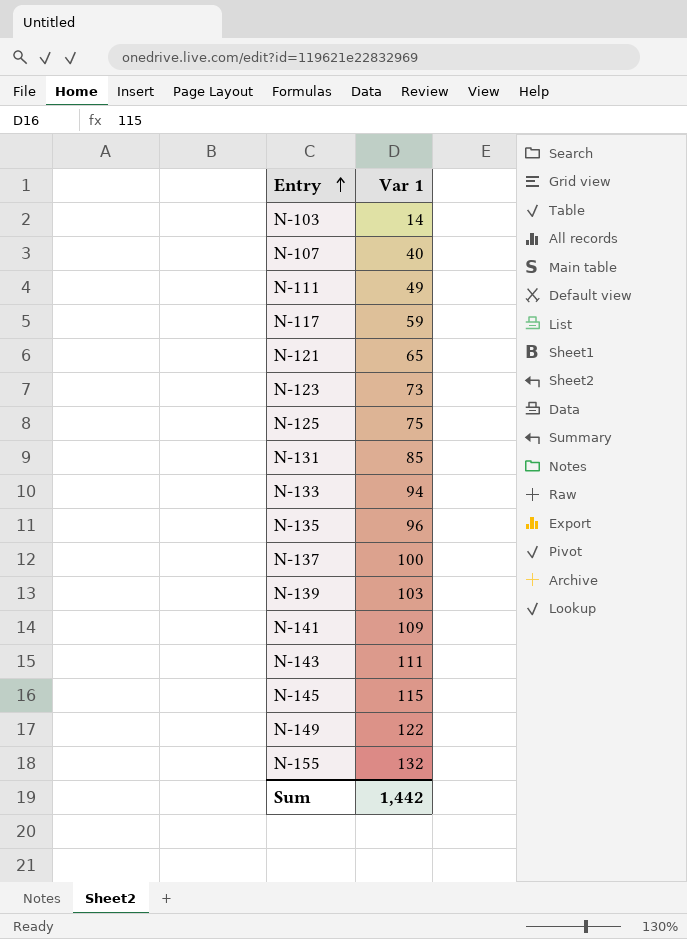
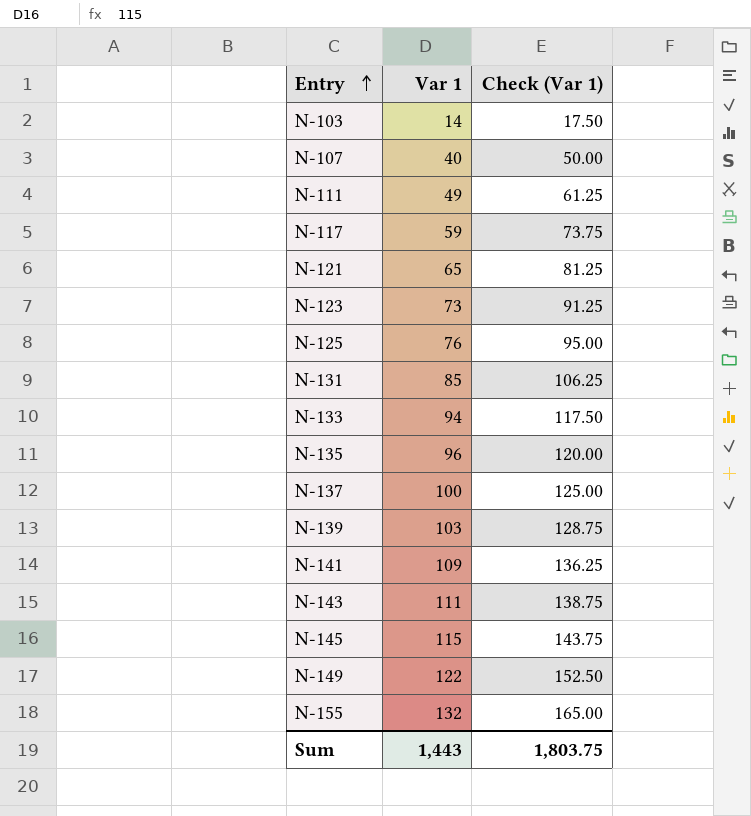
column Check (Var 1) | formula: none -> [Var 1] * 1.25
N-125 | Var 1: 75 -> 76
Sum | Var 1: 1,442 -> 1,443

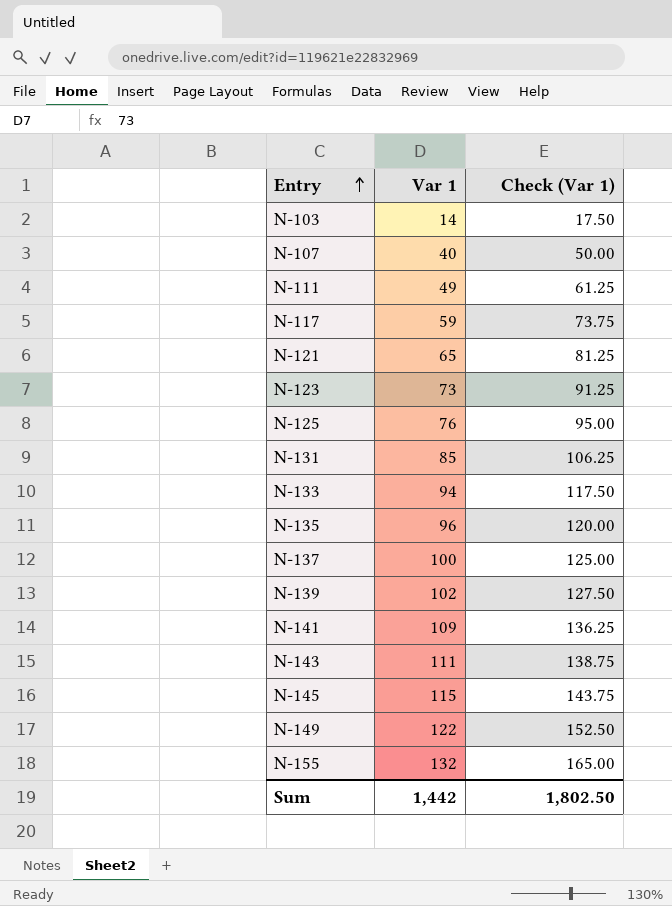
N-139 | Var 1: 103 -> 102
N-139 | Check (Var 1): 128.75 -> 127.50
Sum | Var 1: 1,443 -> 1,442
Sum | Check (Var 1): 1,803.75 -> 1,802.50

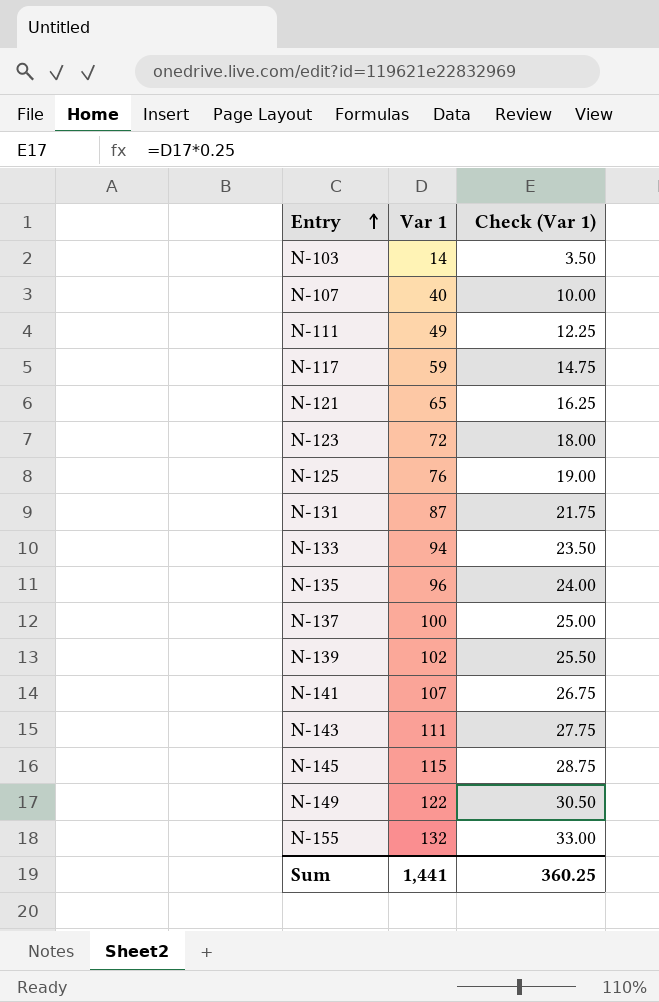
column Check (Var 1) | formula: [Var 1] * 1.25 -> [Var 1] * 0.25
N-123 | Var 1: 73 -> 72
N-131 | Var 1: 85 -> 87
N-141 | Var 1: 109 -> 107
Sum | Var 1: 1,442 -> 1,441
Sum | Check (Var 1): 1,802.50 -> 360.25

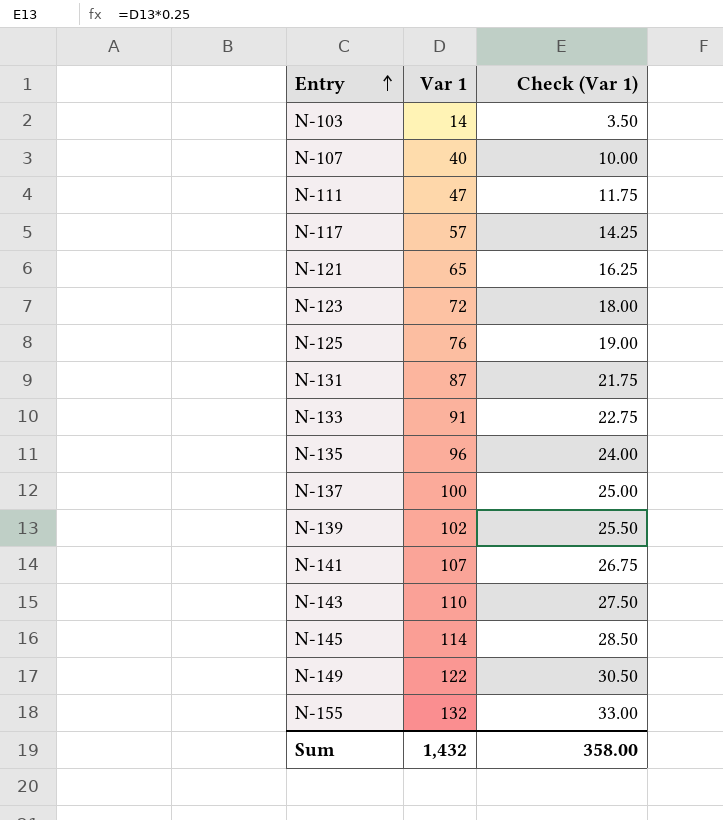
N-111 | Var 1: 49 -> 47
N-111 | Check (Var 1): 12.25 -> 11.75
N-117 | Var 1: 59 -> 57
N-117 | Check (Var 1): 14.75 -> 14.25
N-133 | Var 1: 94 -> 91
N-133 | Check (Var 1): 23.50 -> 22.75
N-143 | Var 1: 111 -> 110
N-143 | Check (Var 1): 27.75 -> 27.50
N-145 | Var 1: 115 -> 114
N-145 | Check (Var 1): 28.75 -> 28.50
Sum | Var 1: 1,441 -> 1,432
Sum | Check (Var 1): 360.25 -> 358.00

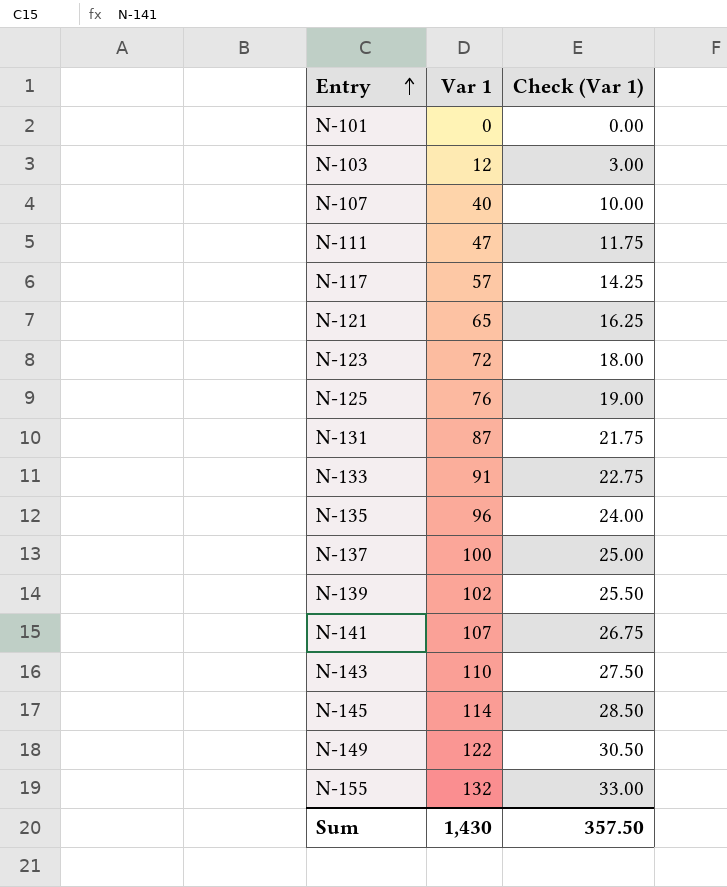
row N-101: none -> 0 | 0.00
N-103 | Var 1: 14 -> 12
N-103 | Check (Var 1): 3.50 -> 3.00
Sum | Var 1: 1,432 -> 1,430
Sum | Check (Var 1): 358.00 -> 357.50

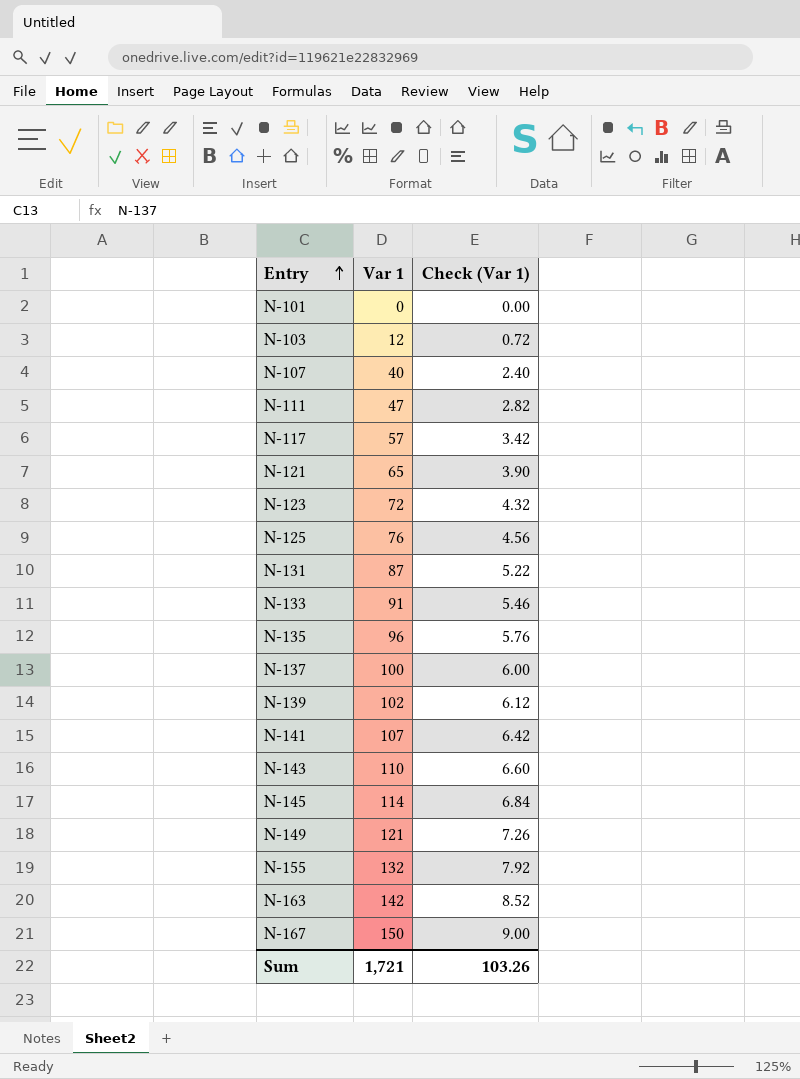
column Check (Var 1) | formula: [Var 1] * 0.25 -> [Var 1] * 0.06
N-149 | Var 1: 122 -> 121
row N-163: none -> 142 | 8.52
row N-167: none -> 150 | 9.00
Sum | Var 1: 1,430 -> 1,721
Sum | Check (Var 1): 357.50 -> 103.26

